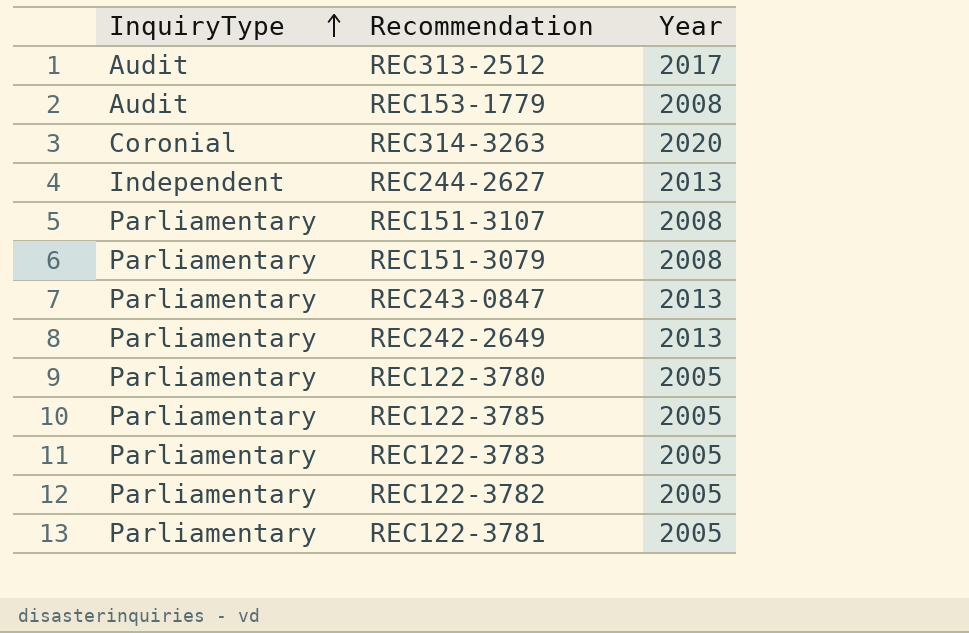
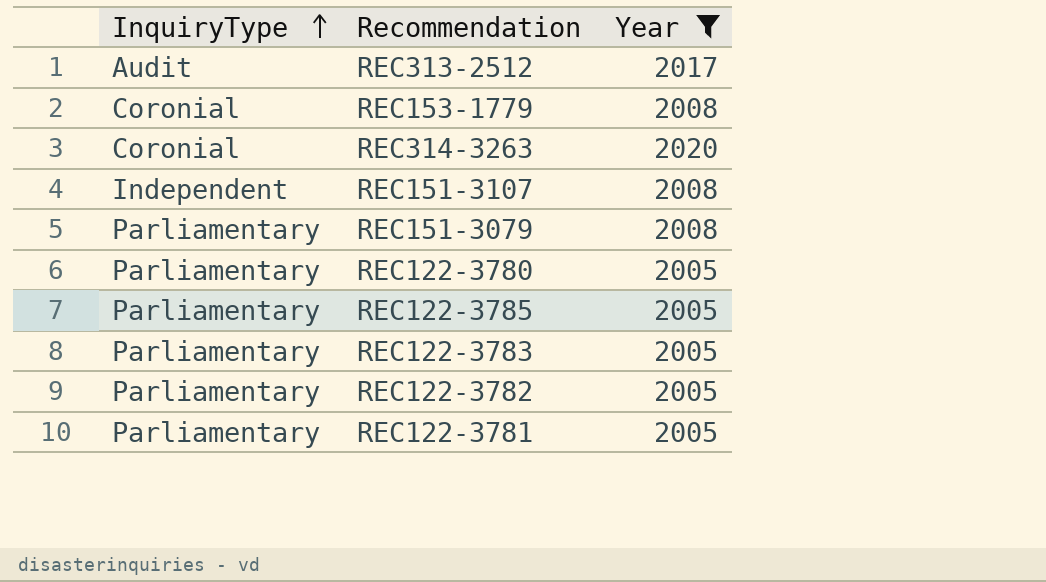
filter: none -> Year != 2013
REC153-1779 | InquiryType: Audit -> Coronial
REC151-3107 | InquiryType: Parliamentary -> Independent

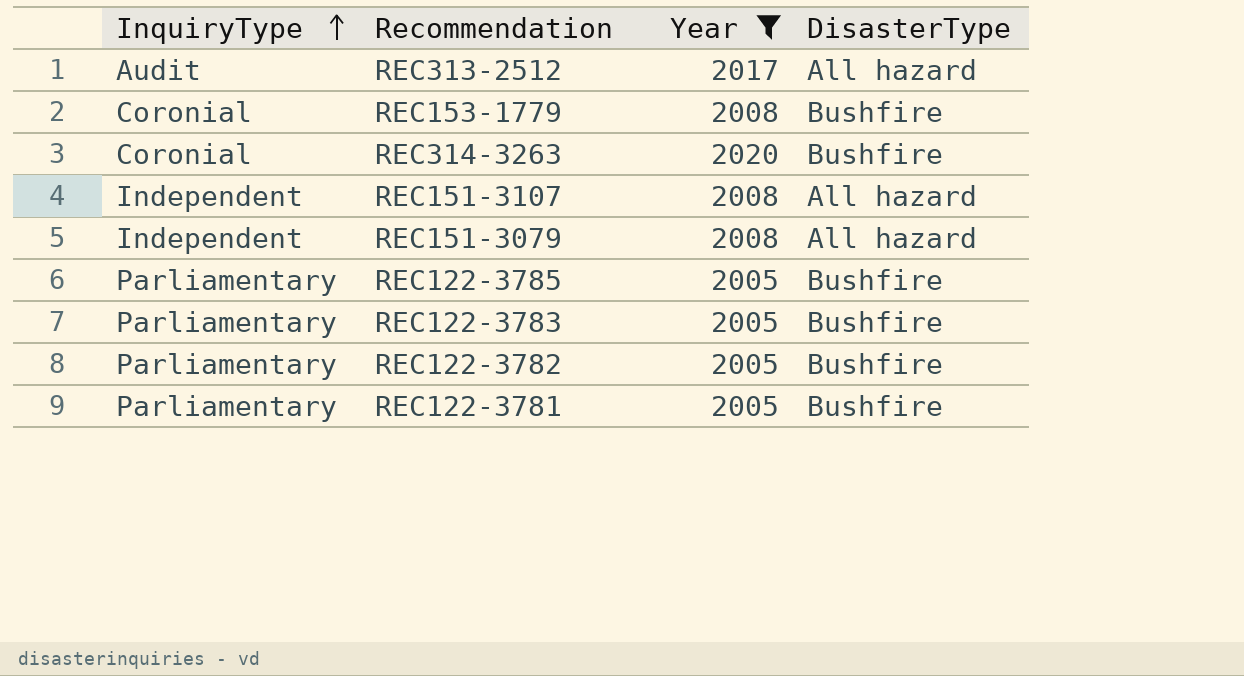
column DisasterType | position: none -> 4
row REC122-3780: Parliamentary | 2005 -> none
REC151-3079 | InquiryType: Parliamentary -> Independent

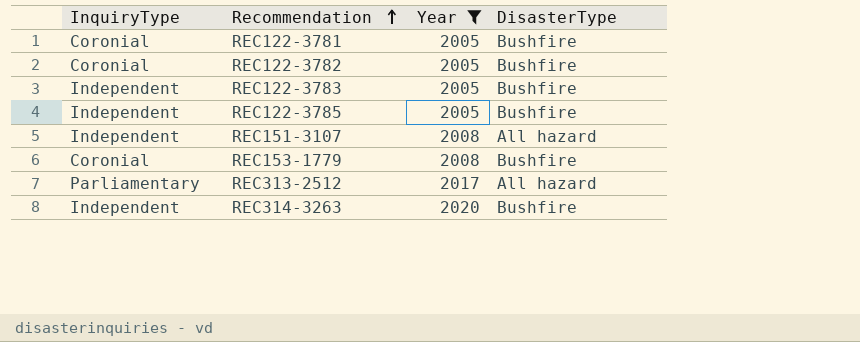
row order: InquiryType ascending -> Recommendation ascending
row REC151-3079: Independent | 2008 | All hazard -> none
REC122-3781 | InquiryType: Parliamentary -> Coronial
REC122-3782 | InquiryType: Parliamentary -> Coronial
REC122-3783 | InquiryType: Parliamentary -> Independent
REC122-3785 | InquiryType: Parliamentary -> Independent
REC313-2512 | InquiryType: Audit -> Parliamentary
REC314-3263 | InquiryType: Coronial -> Independent

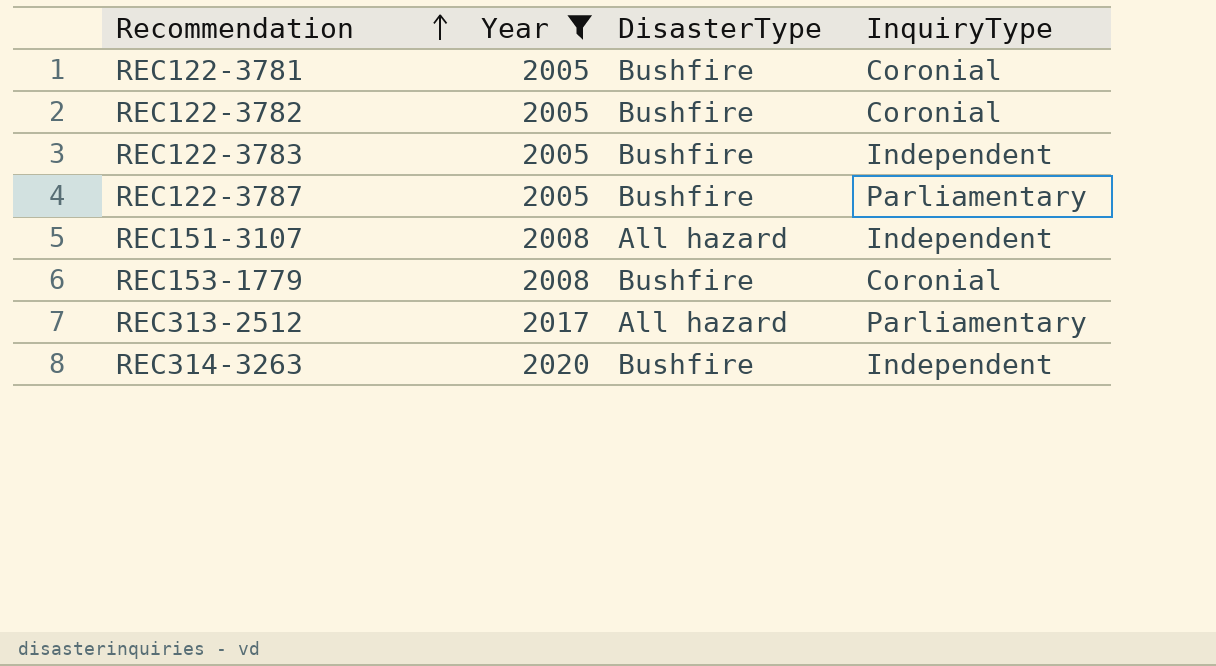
column InquiryType | position: 1 -> 4
row REC122-3785: Independent | 2005 | Bushfire -> none
row REC122-3787: none -> 2005 | Bushfire | Parliamentary

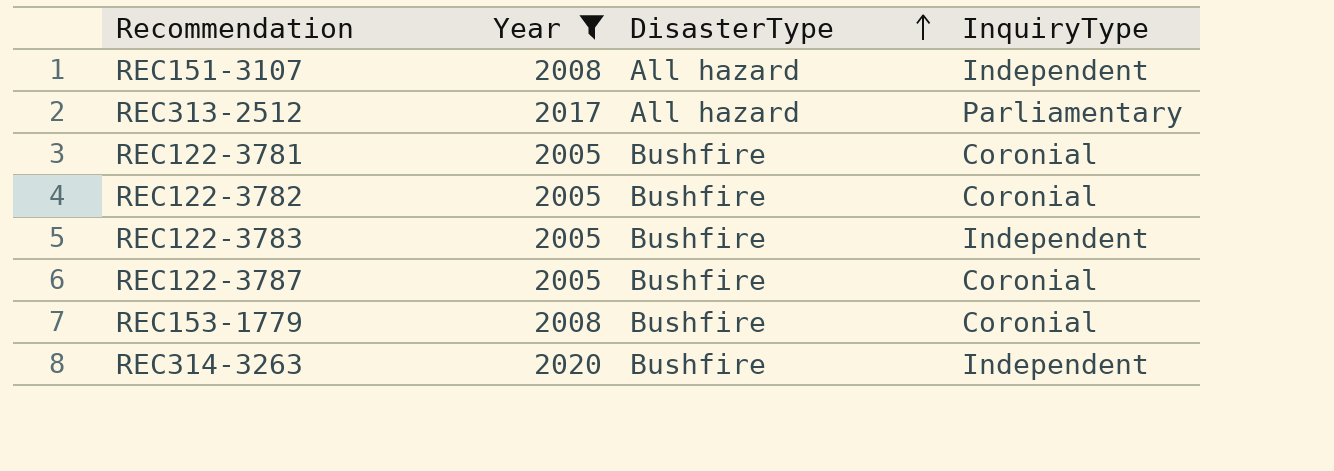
row order: Recommendation ascending -> DisasterType ascending
REC122-3787 | InquiryType: Parliamentary -> Coronial

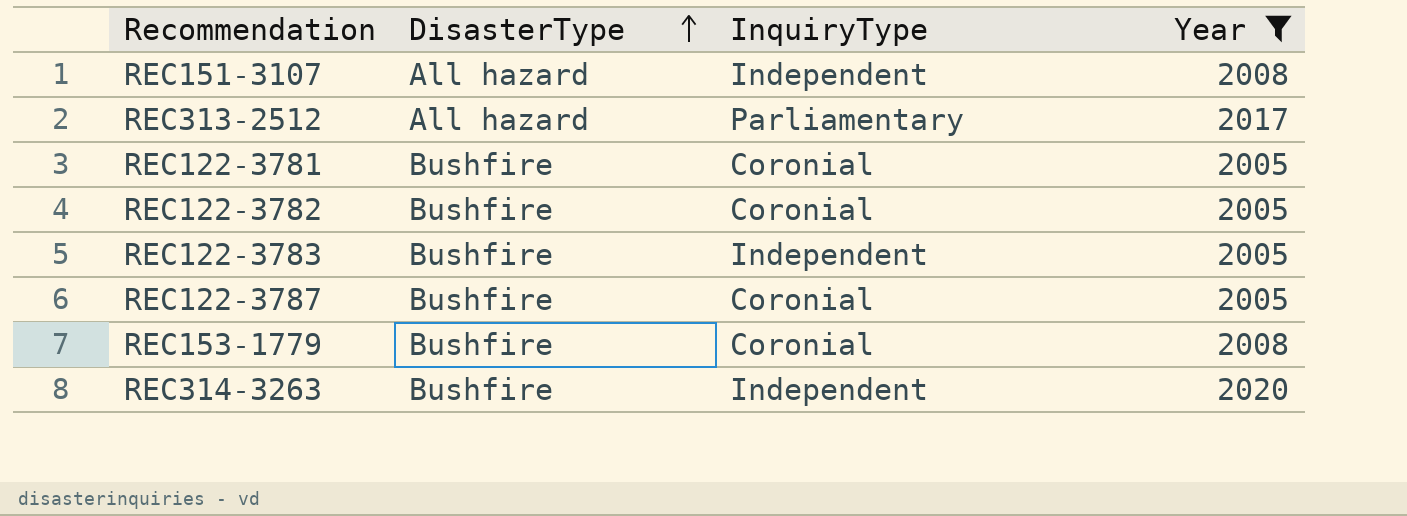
column Year | position: 2 -> 4

